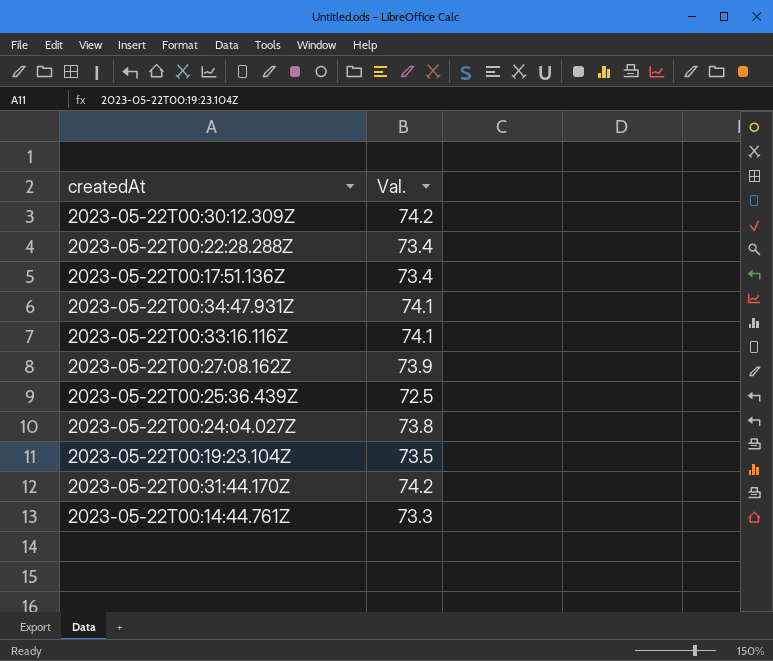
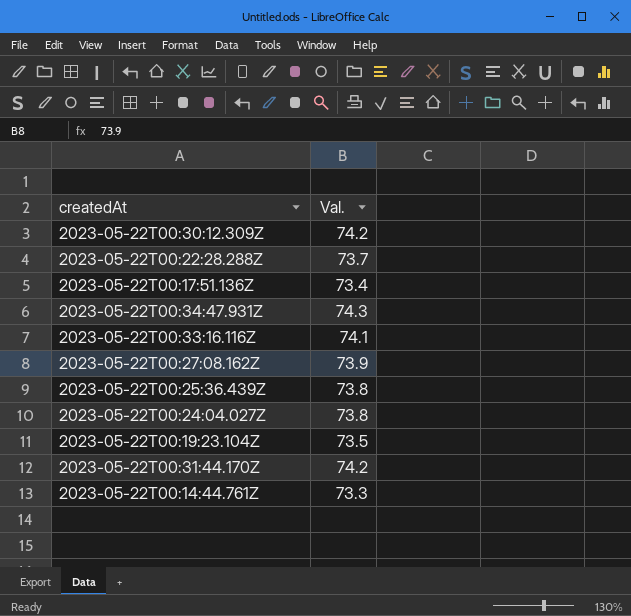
2023-05-22T00:22:28.288Z | Val.: 73.4 -> 73.7
2023-05-22T00:34:47.931Z | Val.: 74.1 -> 74.3
2023-05-22T00:25:36.439Z | Val.: 72.5 -> 73.8

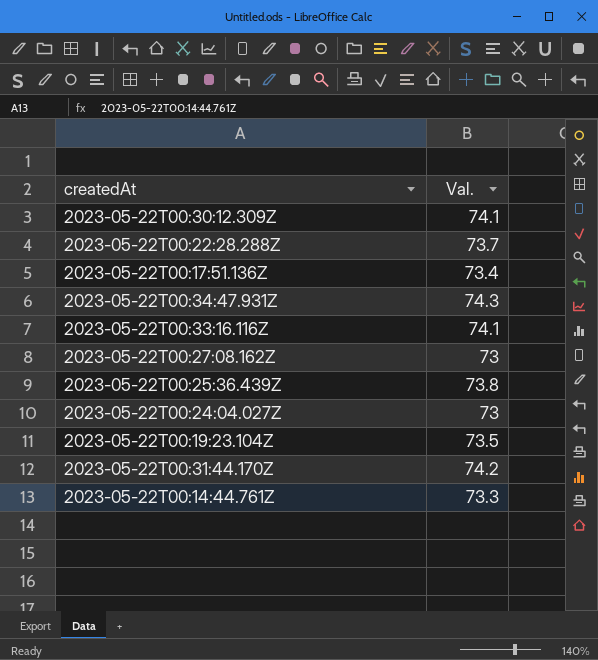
2023-05-22T00:30:12.309Z | Val.: 74.2 -> 74.1
2023-05-22T00:27:08.162Z | Val.: 73.9 -> 73
2023-05-22T00:24:04.027Z | Val.: 73.8 -> 73

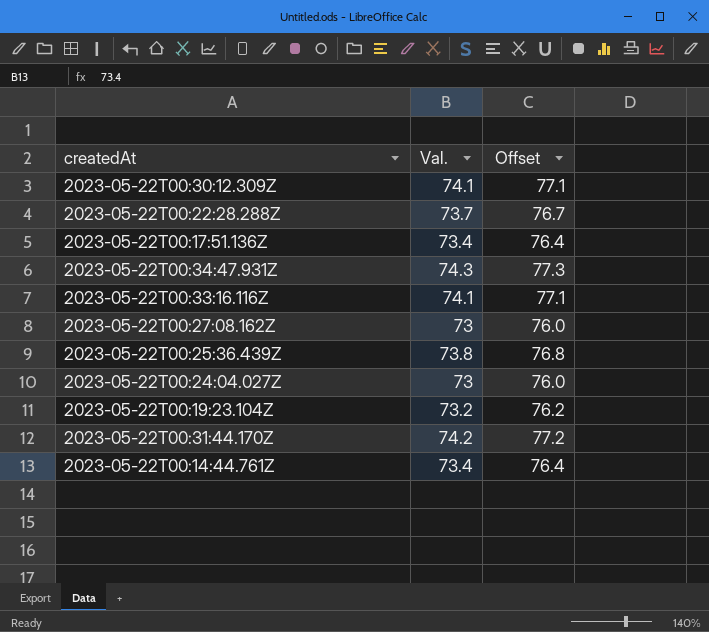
column Offset | formula: none -> [Val.] + 3
2023-05-22T00:19:23.104Z | Val.: 73.5 -> 73.2
2023-05-22T00:14:44.761Z | Val.: 73.3 -> 73.4

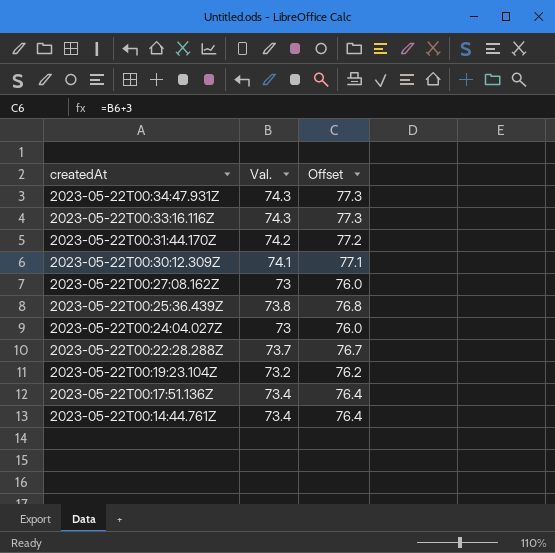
row order: none -> createdAt descending
2023-05-22T00:33:16.116Z | Val.: 74.1 -> 74.3
2023-05-22T00:33:16.116Z | Offset: 77.1 -> 77.3

